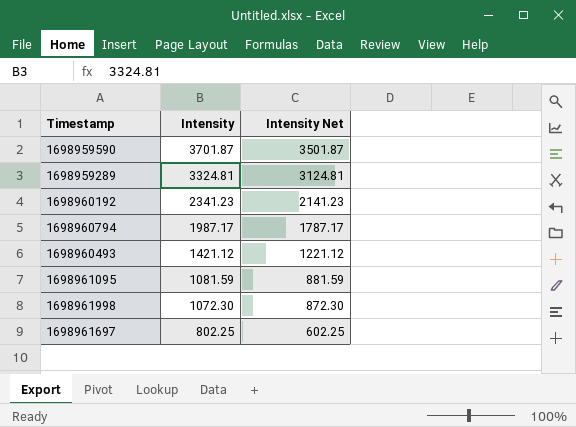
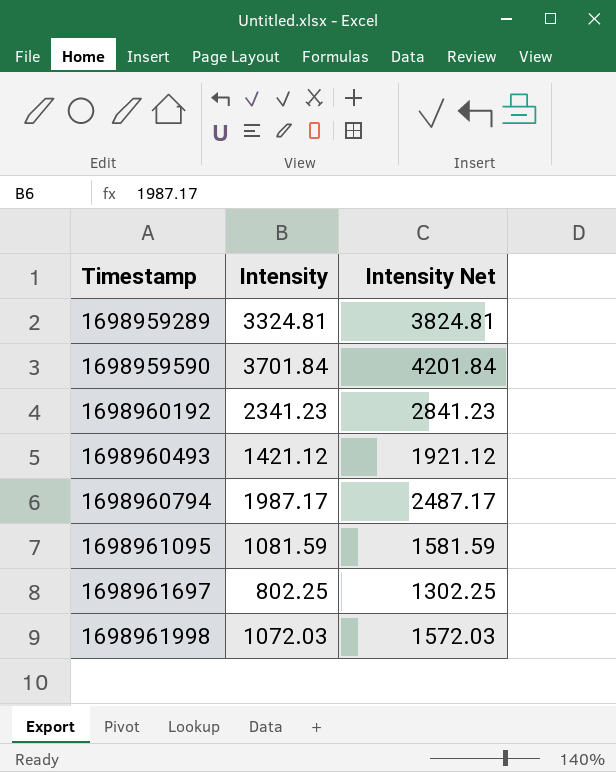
row order: Intensity descending -> Timestamp ascending
column Intensity Net | formula: [Intensity] - 200 -> [Intensity] + 500
1698959590 | Intensity: 3701.87 -> 3701.84
1698961998 | Intensity: 1072.30 -> 1072.03

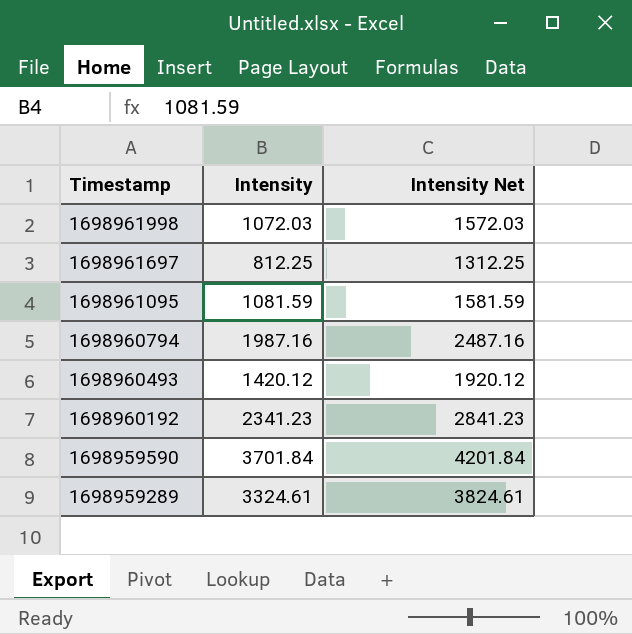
row order: Timestamp ascending -> Timestamp descending
1698961697 | Intensity: 802.25 -> 812.25
1698961697 | Intensity Net: 1302.25 -> 1312.25
1698960794 | Intensity: 1987.17 -> 1987.16
1698960794 | Intensity Net: 2487.17 -> 2487.16
1698960493 | Intensity: 1421.12 -> 1420.12
1698960493 | Intensity Net: 1921.12 -> 1920.12
1698959289 | Intensity: 3324.81 -> 3324.61
1698959289 | Intensity Net: 3824.81 -> 3824.61

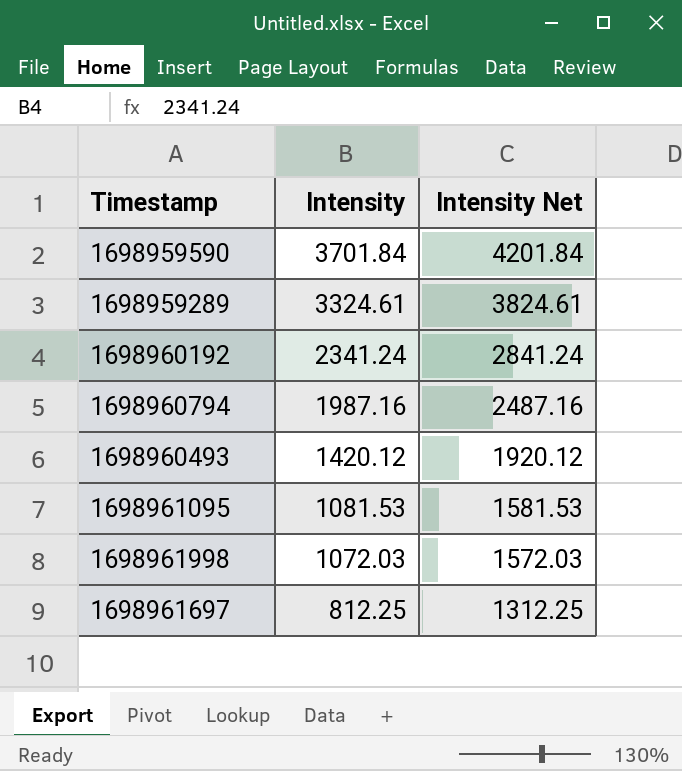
row order: Timestamp descending -> Intensity descending
1698960192 | Intensity: 2341.23 -> 2341.24
1698960192 | Intensity Net: 2841.23 -> 2841.24
1698961095 | Intensity: 1081.59 -> 1081.53
1698961095 | Intensity Net: 1581.59 -> 1581.53

